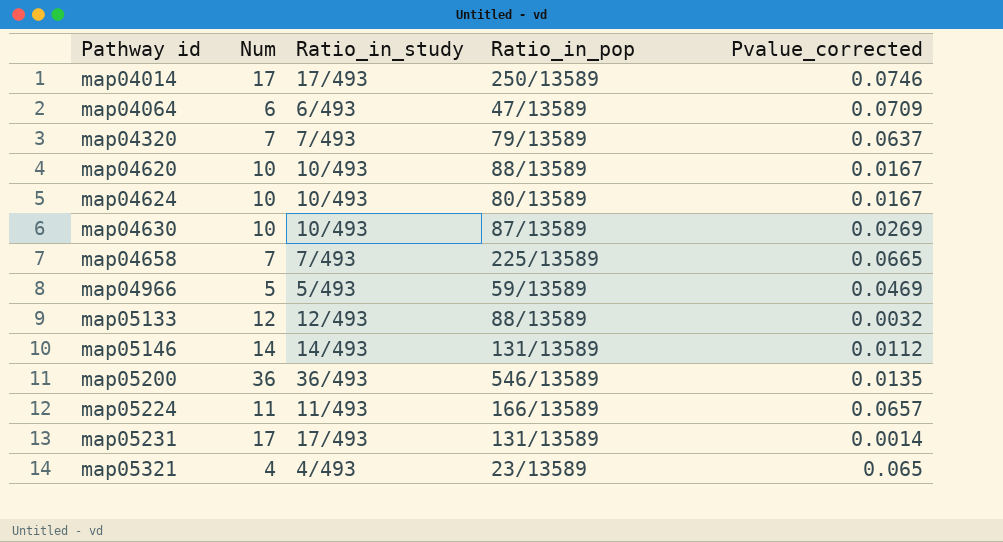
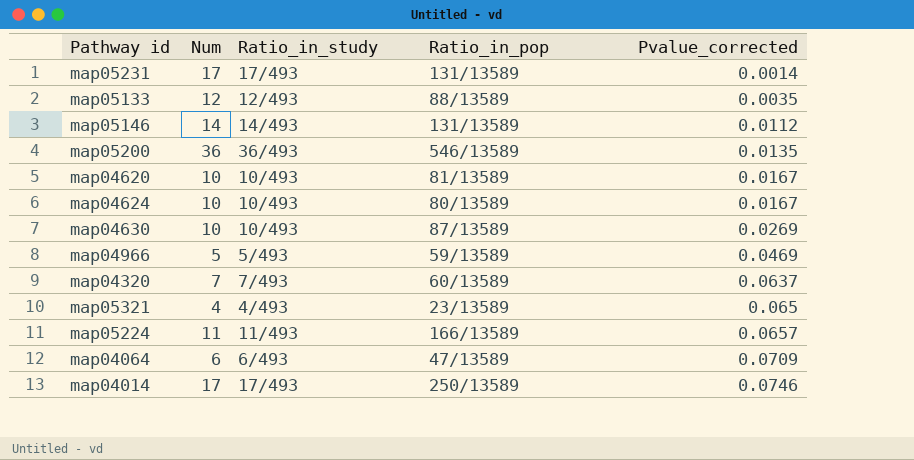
row order: Pathway id ascending -> Pvalue_corrected ascending
row map04658: 7 | 7/493 | 225/13589 | 0.0665 -> none
map05133 | Pvalue_corrected: 0.0032 -> 0.0035
map04620 | Ratio_in_pop: 88/13589 -> 81/13589
map04320 | Ratio_in_pop: 79/13589 -> 60/13589

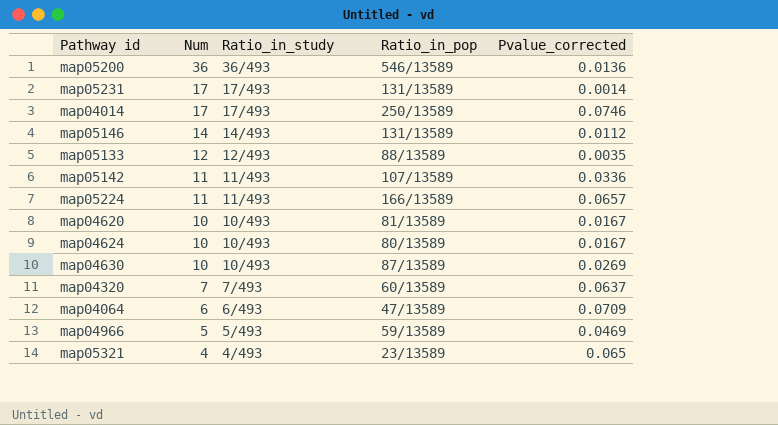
row order: Pvalue_corrected ascending -> Num descending
map05200 | Pvalue_corrected: 0.0135 -> 0.0136
row map05142: none -> 11 | 11/493 | 107/13589 | 0.0336

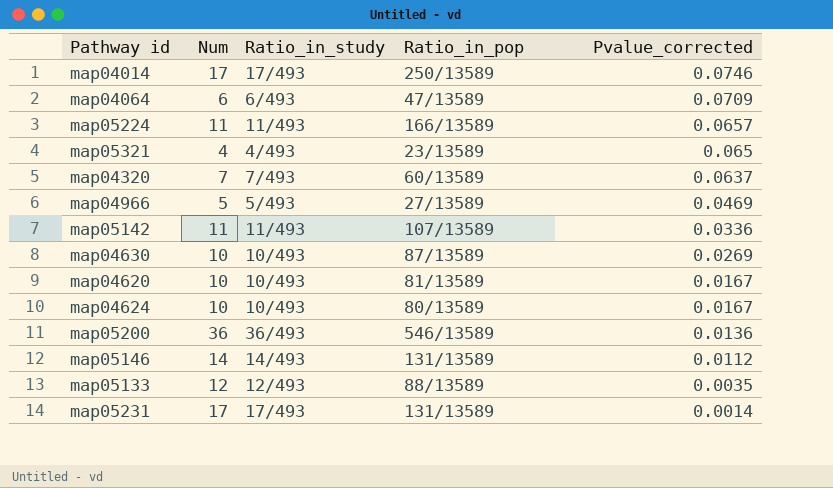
row order: Num descending -> Pvalue_corrected descending
map04966 | Ratio_in_pop: 59/13589 -> 27/13589

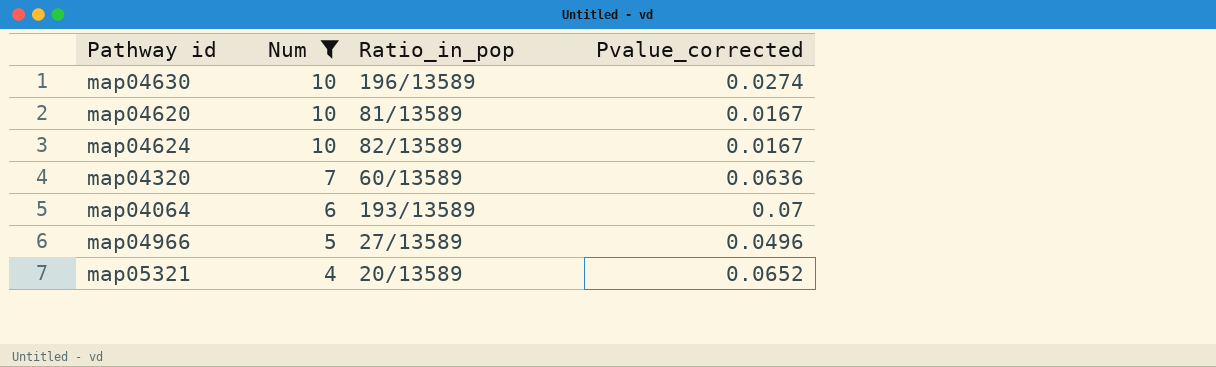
filter: none -> Num <= 10
row order: Pvalue_corrected descending -> Num descending
column Ratio_in_study | position: 3 -> none
map04630 | Ratio_in_pop: 87/13589 -> 196/13589
map04630 | Pvalue_corrected: 0.0269 -> 0.0274
map04624 | Ratio_in_pop: 80/13589 -> 82/13589
map04320 | Pvalue_corrected: 0.0637 -> 0.0636
map04064 | Ratio_in_pop: 47/13589 -> 193/13589
map04064 | Pvalue_corrected: 0.0709 -> 0.07
map04966 | Pvalue_corrected: 0.0469 -> 0.0496
map05321 | Ratio_in_pop: 23/13589 -> 20/13589
map05321 | Pvalue_corrected: 0.065 -> 0.0652

